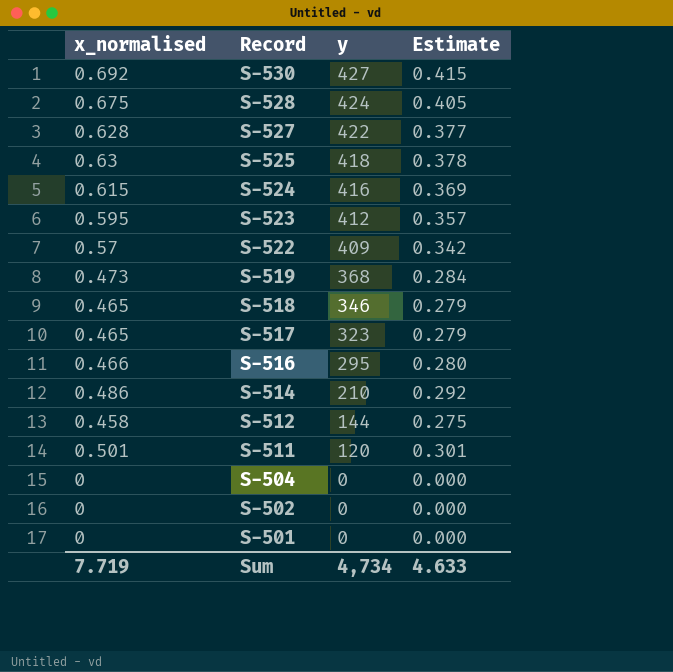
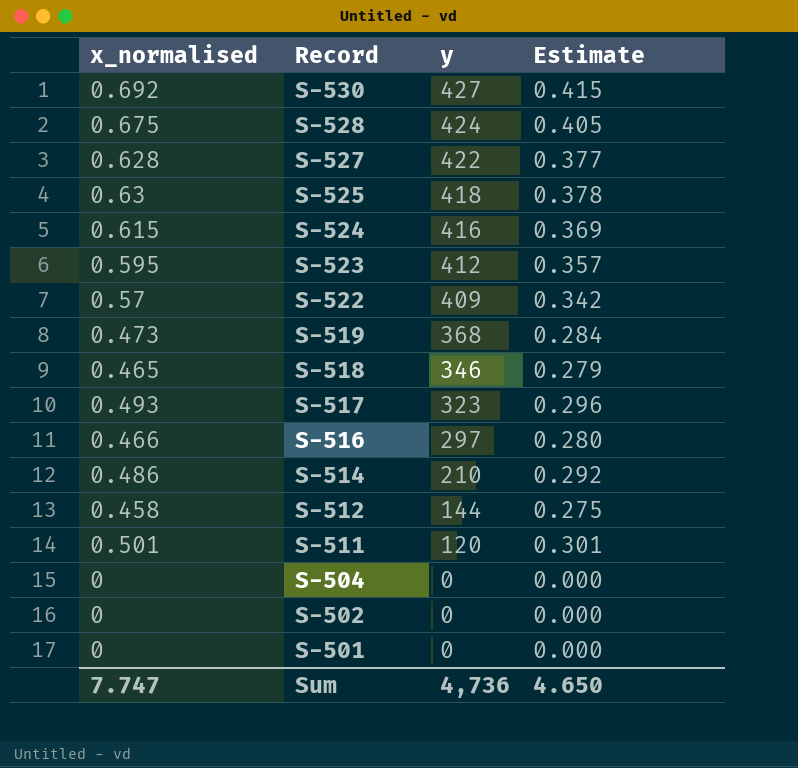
S-517 | x_normalised: 0.465 -> 0.493
S-517 | Estimate: 0.279 -> 0.296
S-516 | y: 295 -> 297
Sum | x_normalised: 7.719 -> 7.747
Sum | y: 4,734 -> 4,736
Sum | Estimate: 4.633 -> 4.650

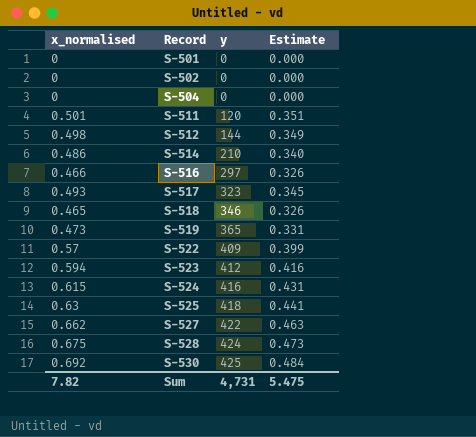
row order: Record descending -> Record ascending
column Estimate | formula: [x_normalised] * 0.6 -> [x_normalised] * 0.7
S-512 | x_normalised: 0.458 -> 0.498
S-519 | y: 368 -> 365
S-523 | x_normalised: 0.595 -> 0.594
S-527 | x_normalised: 0.628 -> 0.662
S-530 | y: 427 -> 425
Sum | x_normalised: 7.747 -> 7.82
Sum | y: 4,736 -> 4,731
Sum | Estimate: 4.650 -> 5.475

